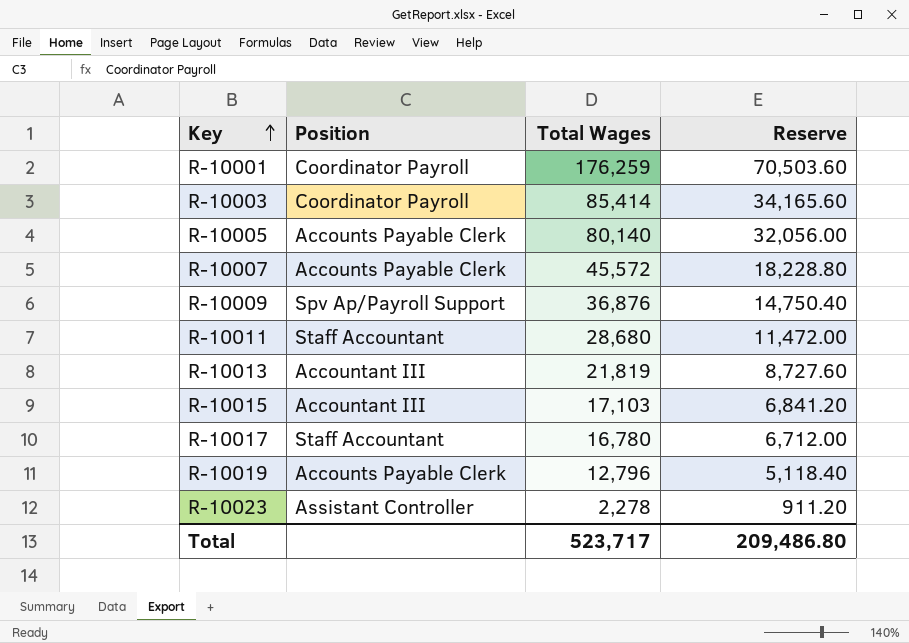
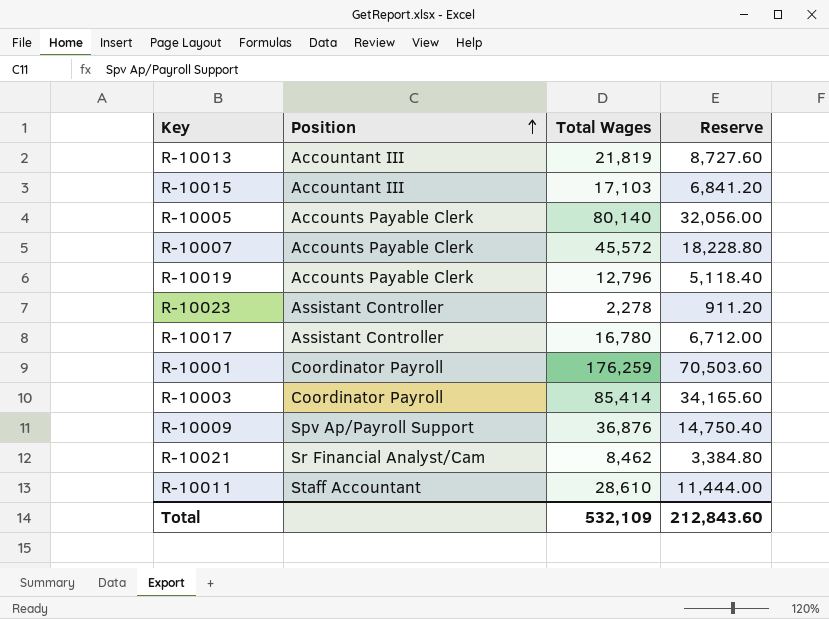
row order: Key ascending -> Position ascending
R-10017 | Position: Staff Accountant -> Assistant Controller
row R-10021: none -> Sr Financial Analyst/Cam | 8,462 | 3,384.80
R-10011 | Total Wages: 28,680 -> 28,610
R-10011 | Reserve: 11,472.00 -> 11,444.00
Total | Total Wages: 523,717 -> 532,109
Total | Reserve: 209,486.80 -> 212,843.60

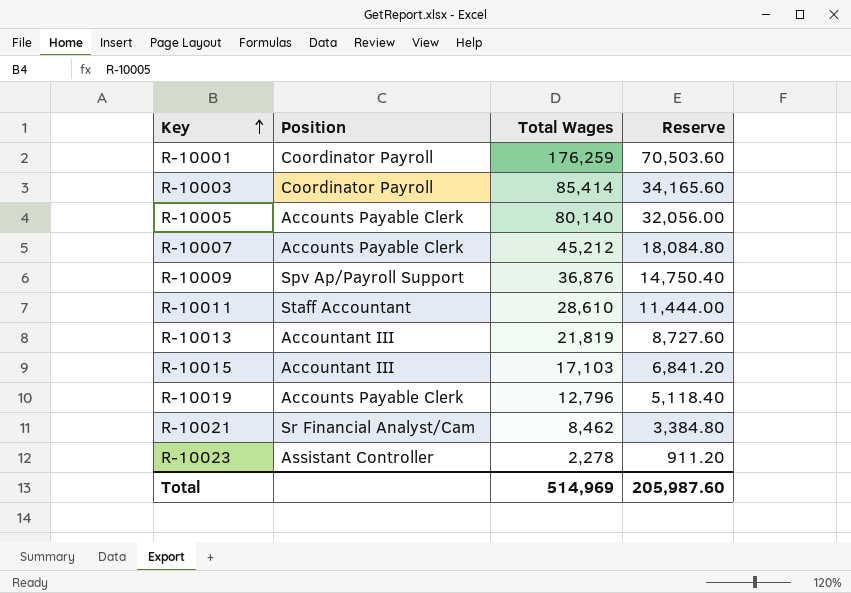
row order: Position ascending -> Key ascending
row R-10017: Assistant Controller | 16,780 | 6,712.00 -> none
R-10007 | Total Wages: 45,572 -> 45,212
R-10007 | Reserve: 18,228.80 -> 18,084.80
Total | Total Wages: 532,109 -> 514,969
Total | Reserve: 212,843.60 -> 205,987.60

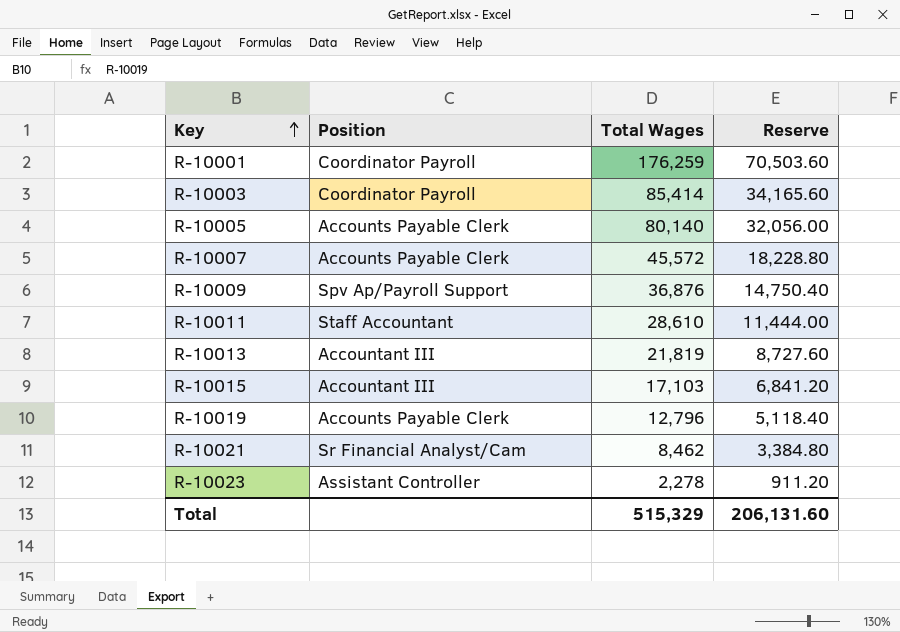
R-10007 | Total Wages: 45,212 -> 45,572
R-10007 | Reserve: 18,084.80 -> 18,228.80
Total | Total Wages: 514,969 -> 515,329
Total | Reserve: 205,987.60 -> 206,131.60

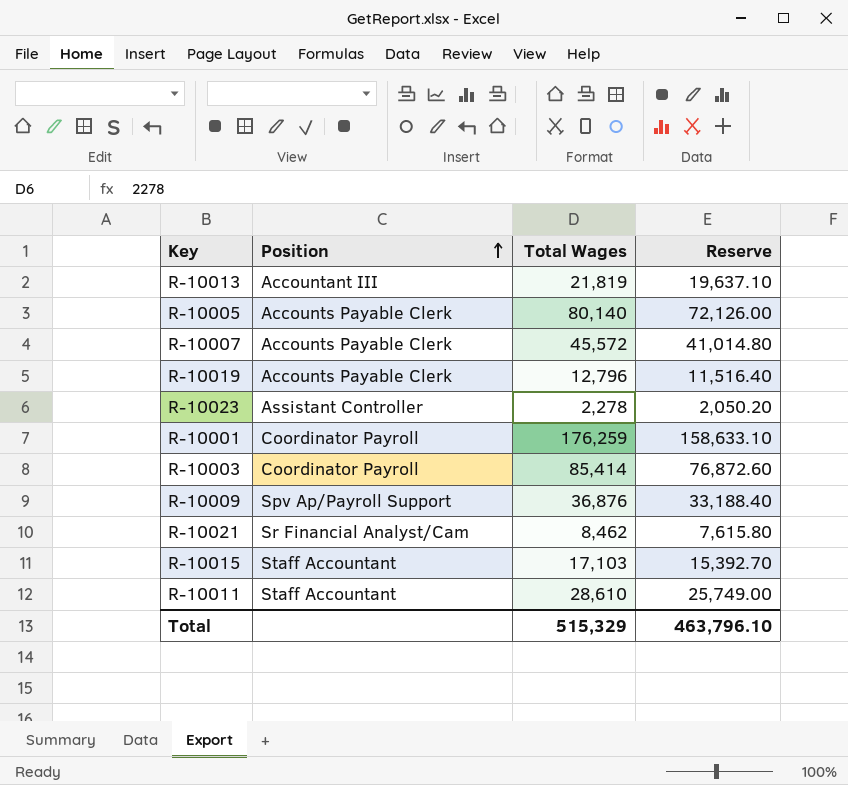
row order: Key ascending -> Position ascending
column Reserve | formula: [Total Wages] * 0.4 -> [Total Wages] * 0.9
R-10015 | Position: Accountant III -> Staff Accountant
Total | Reserve: 206,131.60 -> 463,796.10

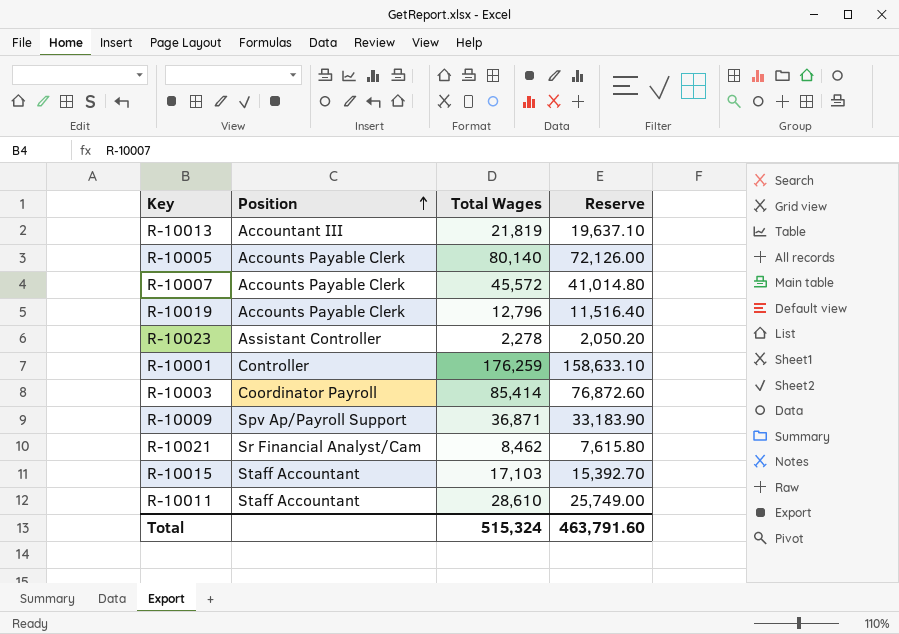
R-10001 | Position: Coordinator Payroll -> Controller
R-10009 | Total Wages: 36,876 -> 36,871
R-10009 | Reserve: 33,188.40 -> 33,183.90
Total | Total Wages: 515,329 -> 515,324
Total | Reserve: 463,796.10 -> 463,791.60

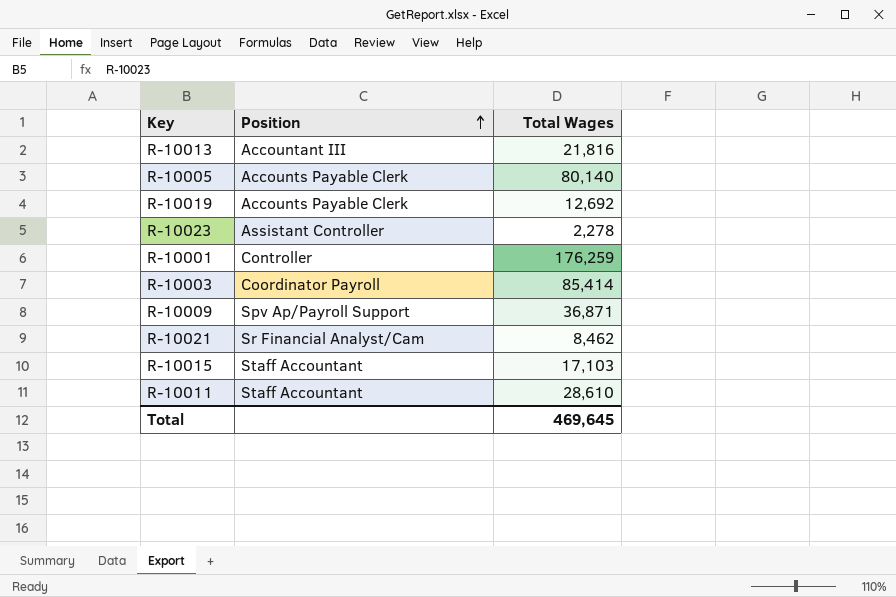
column Reserve | formula: [Total Wages] * 0.9 -> none
row R-10007: Accounts Payable Clerk | 45,572 | 41,014.80 -> none
R-10013 | Total Wages: 21,819 -> 21,816
R-10019 | Total Wages: 12,796 -> 12,692
Total | Total Wages: 515,324 -> 469,645

